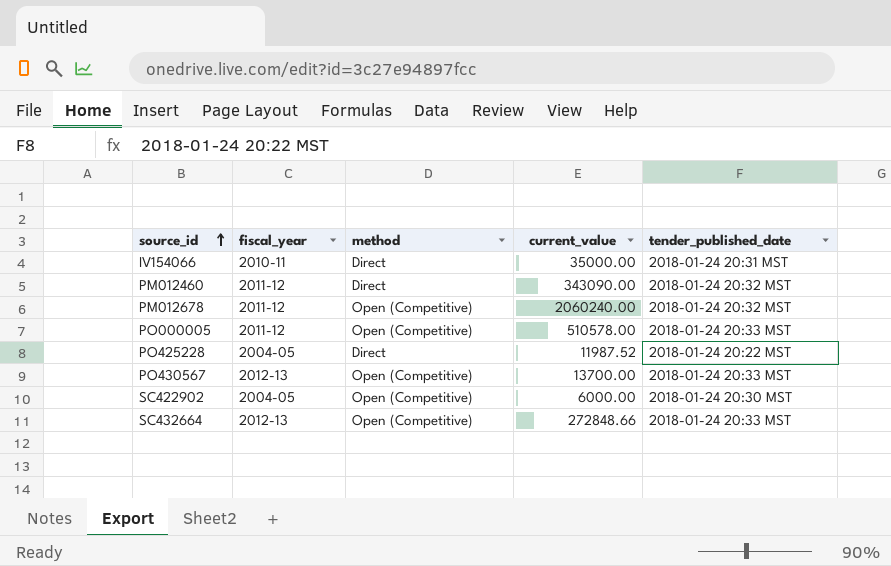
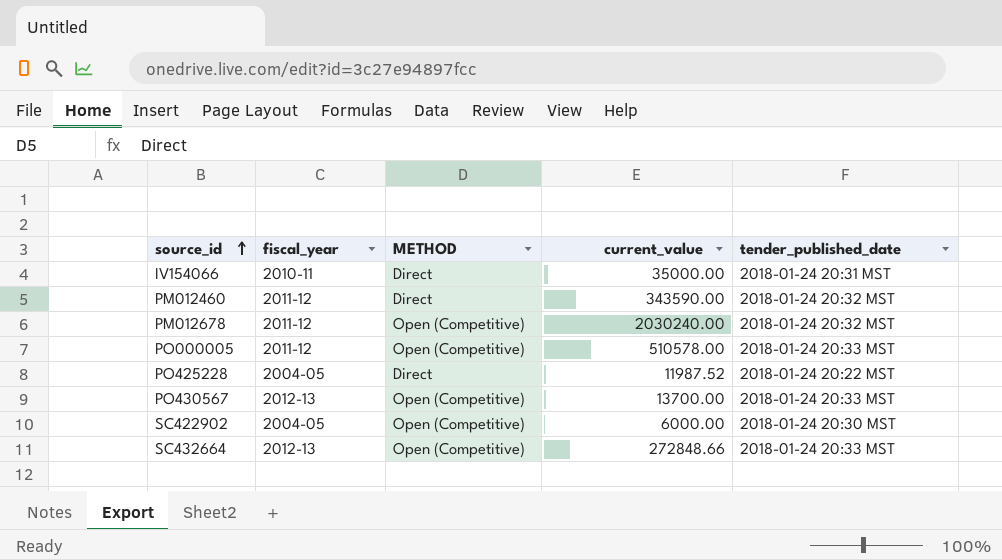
column name: method -> METHOD
PM012460 | current_value: 343090.00 -> 343590.00
PM012678 | current_value: 2060240.00 -> 2030240.00

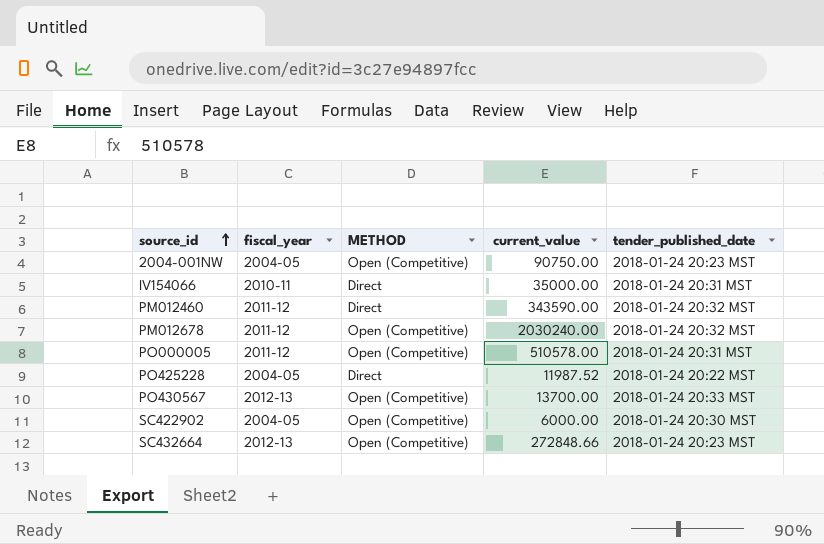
row 2004-001NW: none -> 2004-05 | Open (Competitive) | 90750.00 | 2018-01-24 20:23 MST
PO000005 | tender_published_date: 2018-01-24 20:33 MST -> 2018-01-24 20:31 MST
SC432664 | tender_published_date: 2018-01-24 20:33 MST -> 2018-01-24 20:23 MST

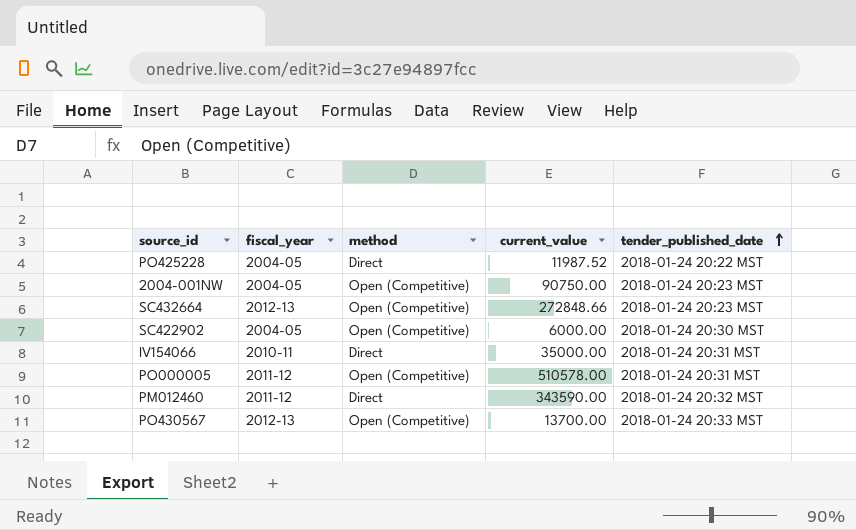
row order: source_id ascending -> tender_published_date ascending
column name: METHOD -> method
row PM012678: 2011-12 | Open (Competitive) | 2030240.00 | 2018-01-24 20:32 MST -> none

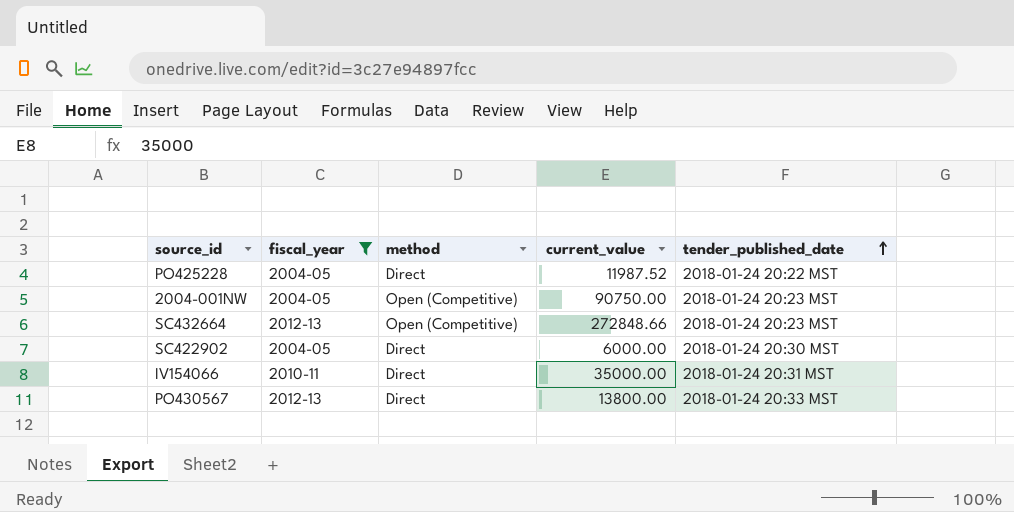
filter: none -> fiscal_year != 2011-12
SC422902 | method: Open (Competitive) -> Direct
PO430567 | method: Open (Competitive) -> Direct
PO430567 | current_value: 13700.00 -> 13800.00

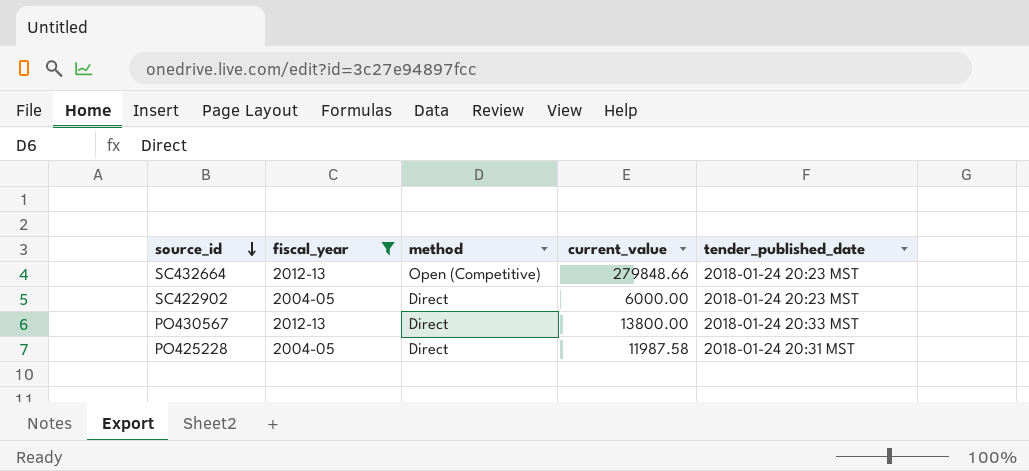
row order: tender_published_date ascending -> source_id descending
row 2004-001NW: 2004-05 | Open (Competitive) | 90750.00 | 2018-01-24 20:23 MST -> none
row IV154066: 2010-11 | Direct | 35000.00 | 2018-01-24 20:31 MST -> none
SC432664 | current_value: 272848.66 -> 279848.66
SC422902 | tender_published_date: 2018-01-24 20:30 MST -> 2018-01-24 20:23 MST
PO425228 | current_value: 11987.52 -> 11987.58
PO425228 | tender_published_date: 2018-01-24 20:22 MST -> 2018-01-24 20:31 MST

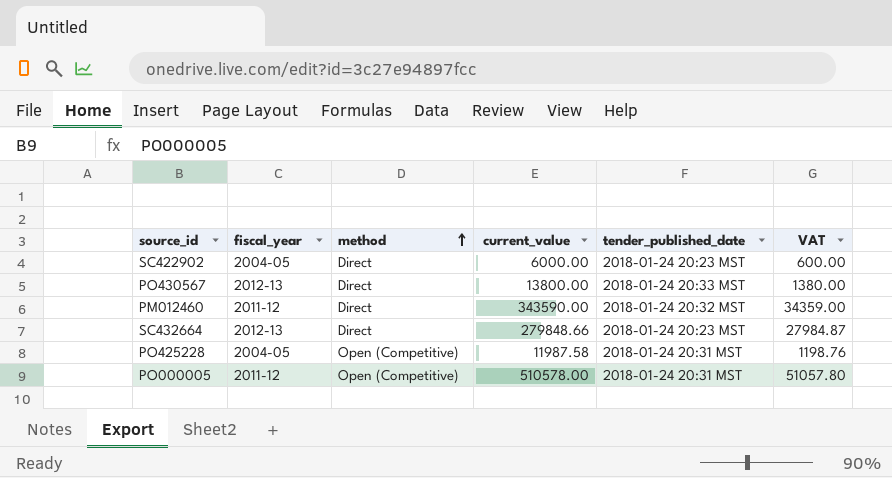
filter: fiscal_year != 2011-12 -> none
row order: source_id descending -> method ascending
column VAT | formula: none -> [current_value] * 0.1
SC432664 | method: Open (Competitive) -> Direct
PO425228 | method: Direct -> Open (Competitive)

